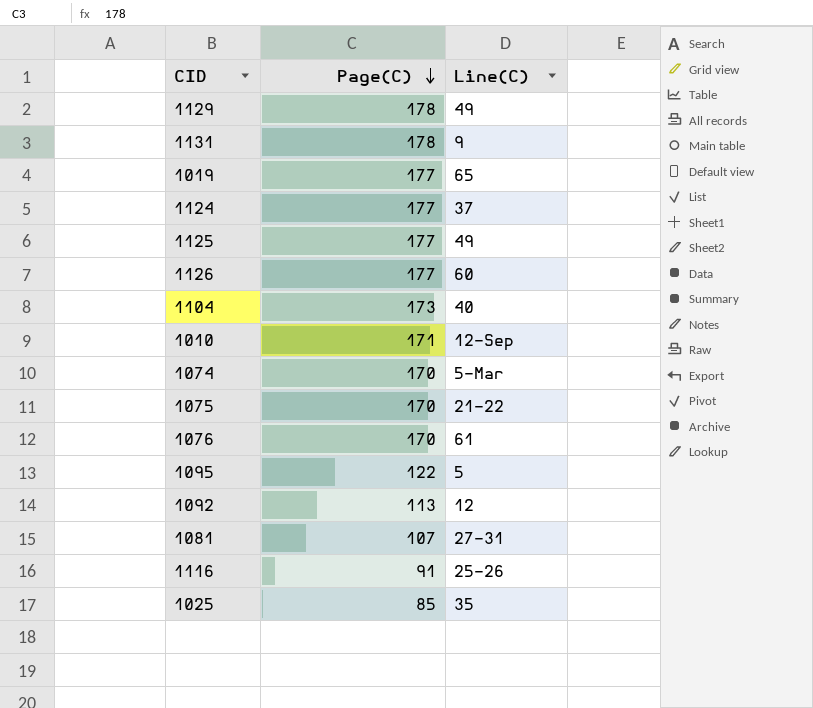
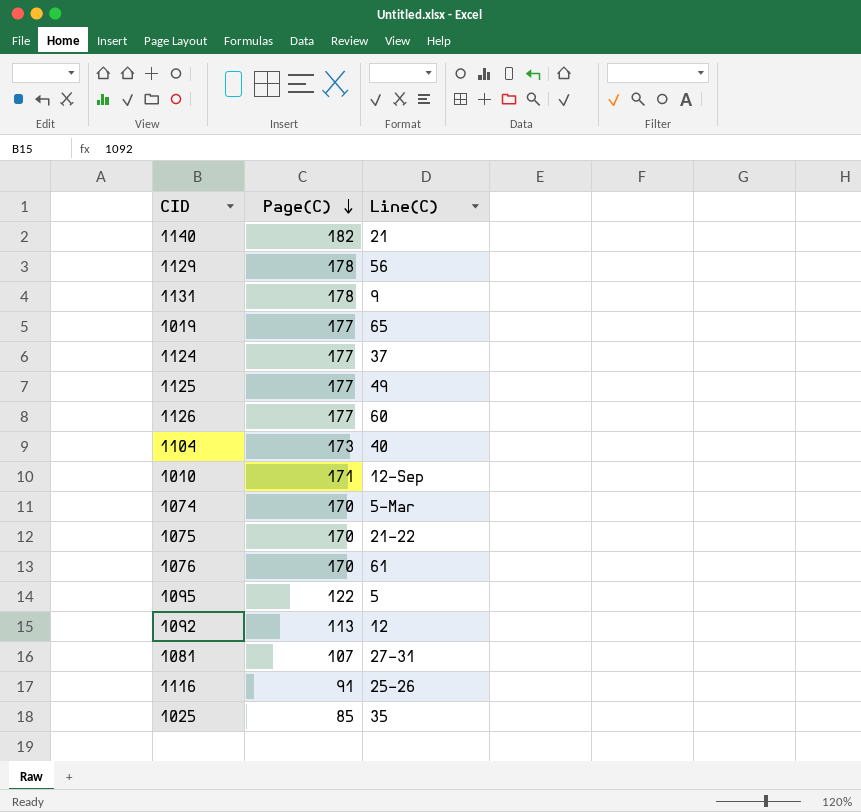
row 1140: none -> 182 | 21
1129 | Line(C): 49 -> 56

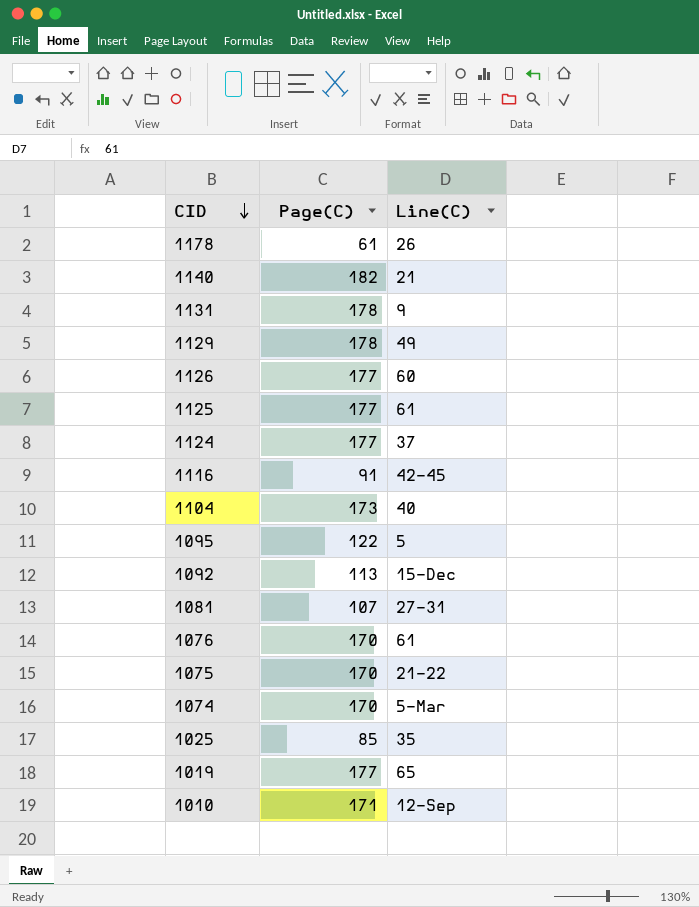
row order: Page(C) descending -> CID descending
row 1178: none -> 61 | 26
1129 | Line(C): 56 -> 49
1125 | Line(C): 49 -> 61
1116 | Line(C): 25-26 -> 42-45
1092 | Line(C): 12 -> 15-Dec

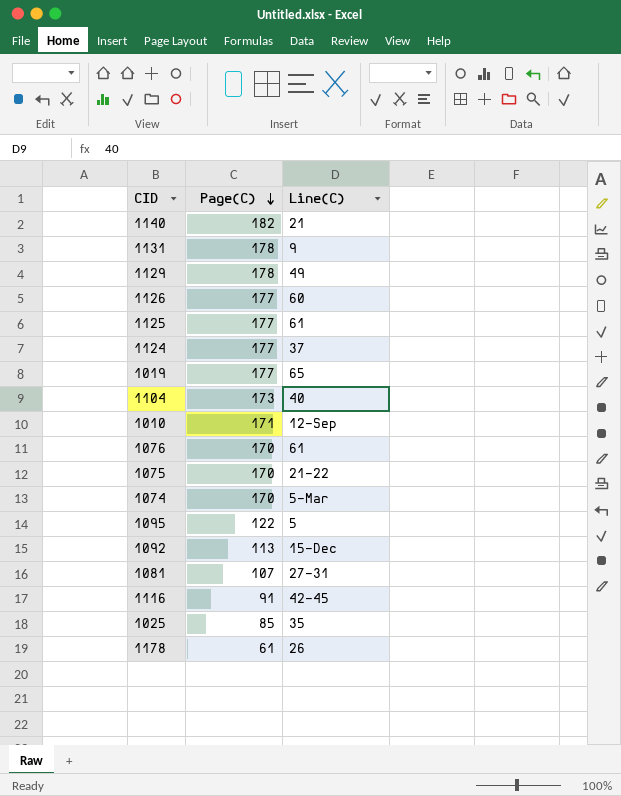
row order: CID descending -> Page(C) descending

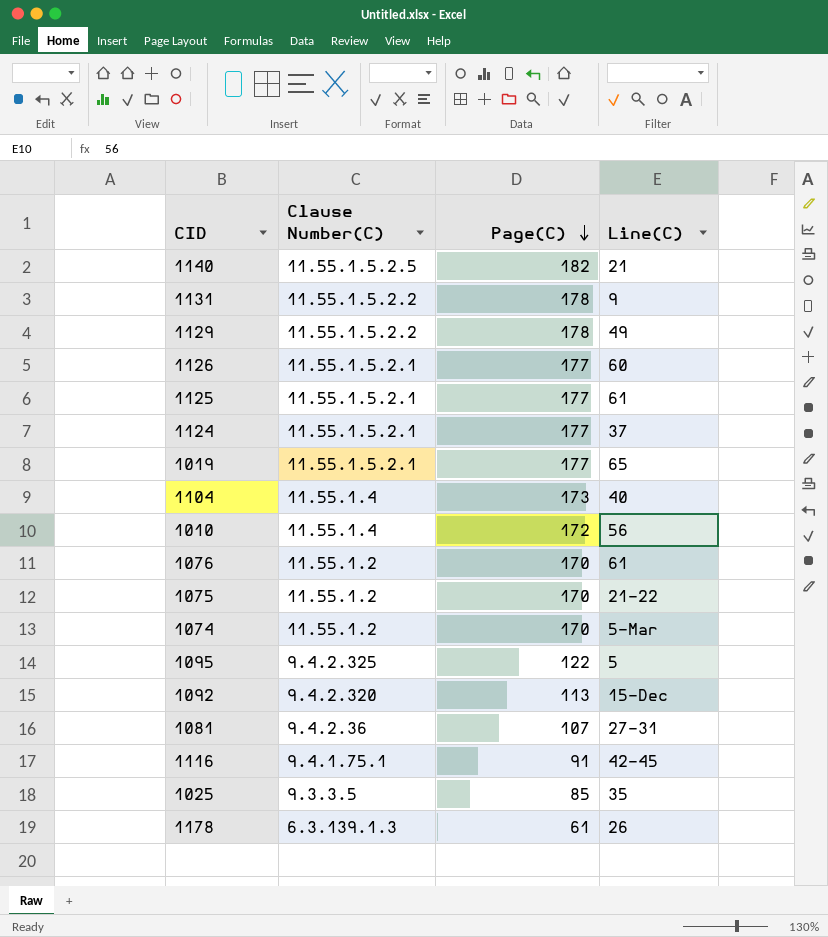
column Clause Number(C) | position: none -> 2
1010 | Page(C): 171 -> 172
1010 | Line(C): 12-Sep -> 56

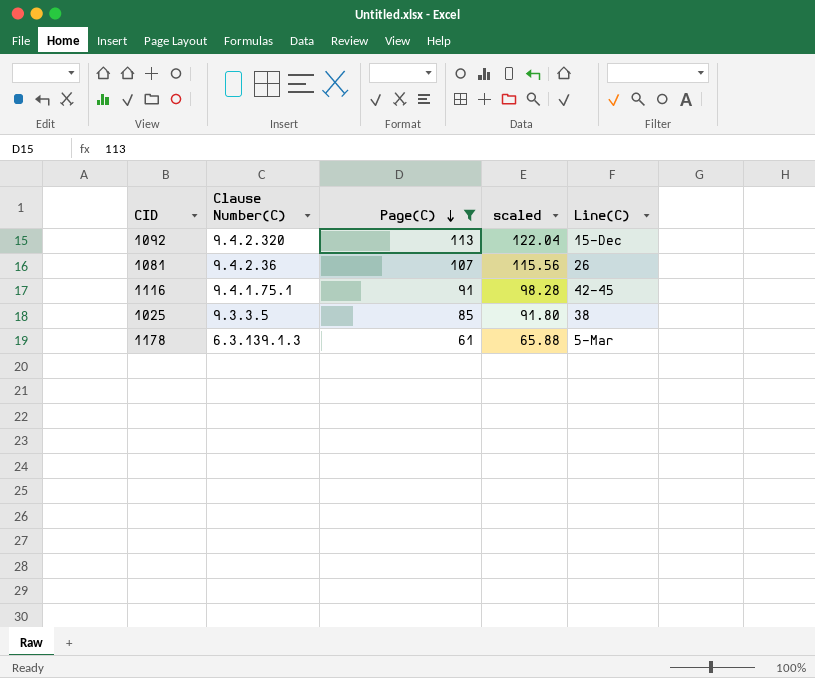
filter: none -> Page(C) <= 113
column scaled | formula: none -> [Page(C)] * 1.08
1081 | Line(C): 27-31 -> 26
1025 | Line(C): 35 -> 38
1178 | Line(C): 26 -> 5-Mar

